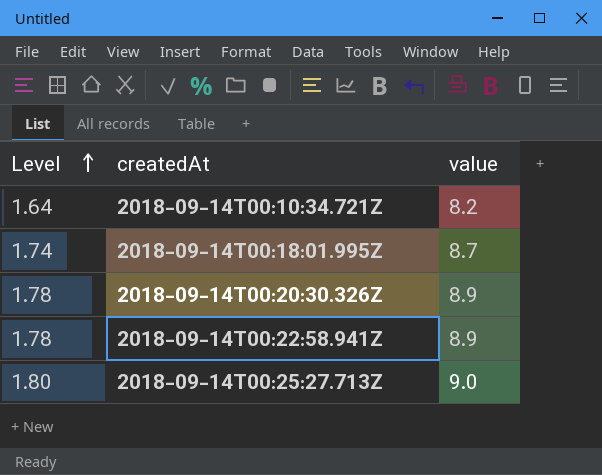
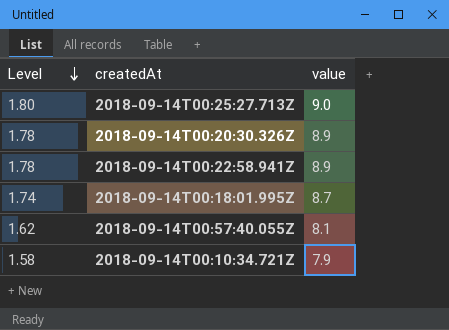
row order: Level ascending -> Level descending
row 2018-09-14T00:57:40.055Z: none -> 1.62 | 8.1
2018-09-14T00:10:34.721Z | Level: 1.64 -> 1.58
2018-09-14T00:10:34.721Z | value: 8.2 -> 7.9

